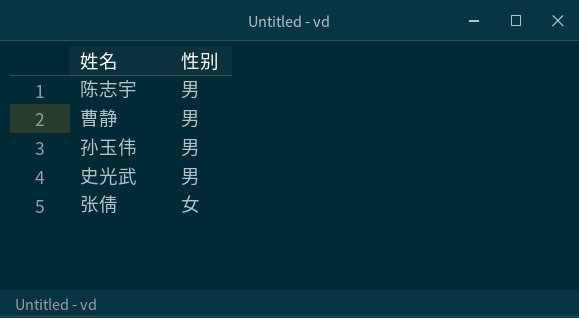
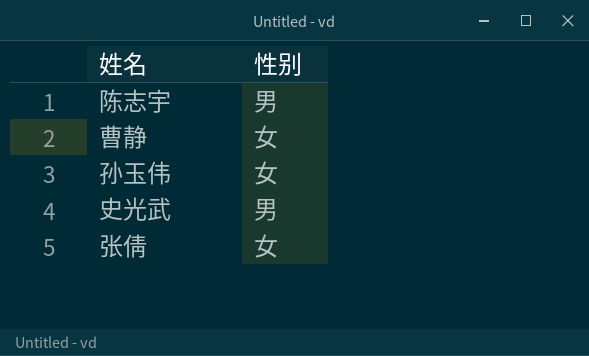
曹静 | 性别: 男 -> 女
孙玉伟 | 性别: 男 -> 女

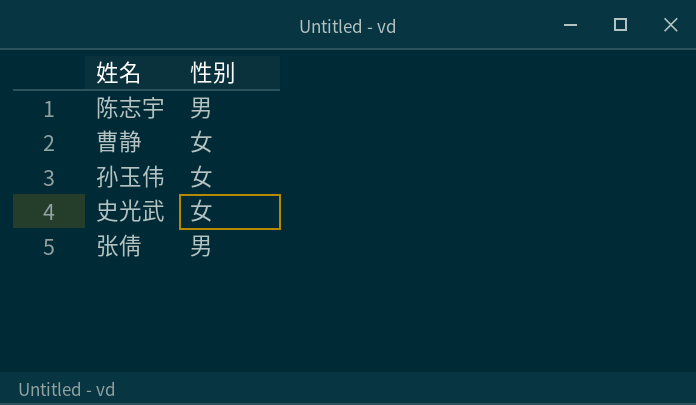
史光武 | 性别: 男 -> 女
张倩 | 性别: 女 -> 男

